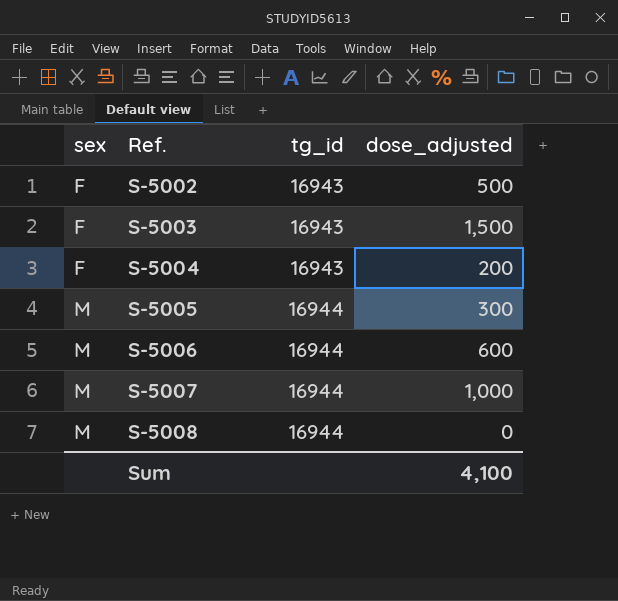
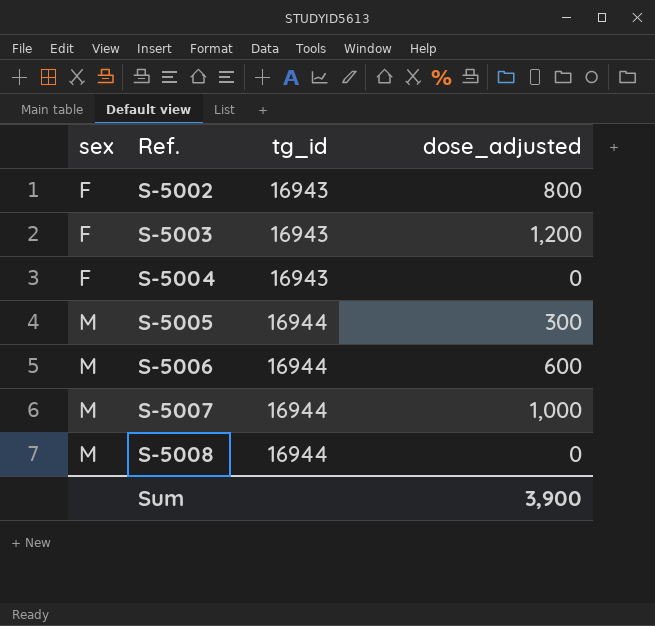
S-5002 | dose_adjusted: 500 -> 800
S-5003 | dose_adjusted: 1,500 -> 1,200
S-5004 | dose_adjusted: 200 -> 0
Sum | dose_adjusted: 4,100 -> 3,900

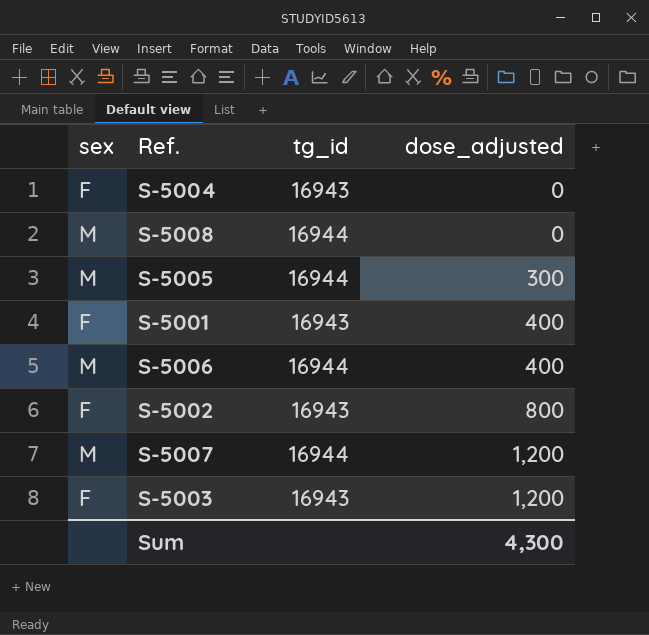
row order: sex ascending -> dose_adjusted ascending
row S-5001: none -> F | 16943 | 400
S-5006 | dose_adjusted: 600 -> 400
S-5007 | dose_adjusted: 1,000 -> 1,200
Sum | dose_adjusted: 3,900 -> 4,300

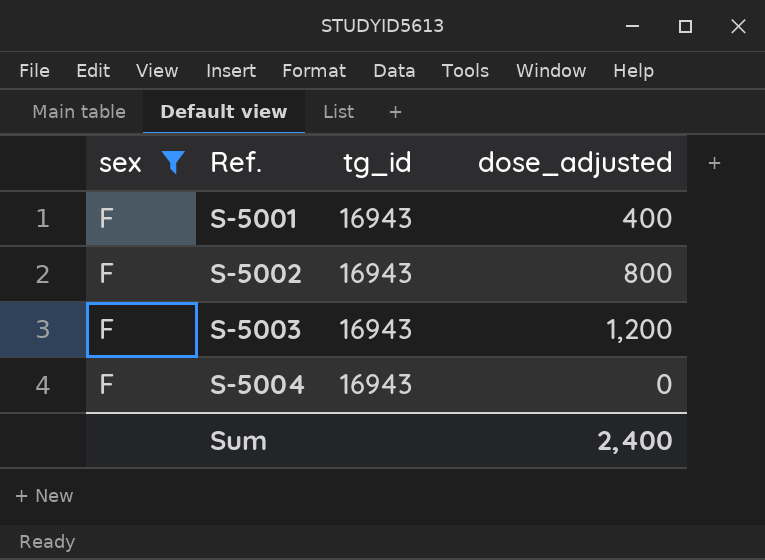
filter: none -> sex = F
row order: dose_adjusted ascending -> Ref. ascending
Sum | dose_adjusted: 4,300 -> 2,400

